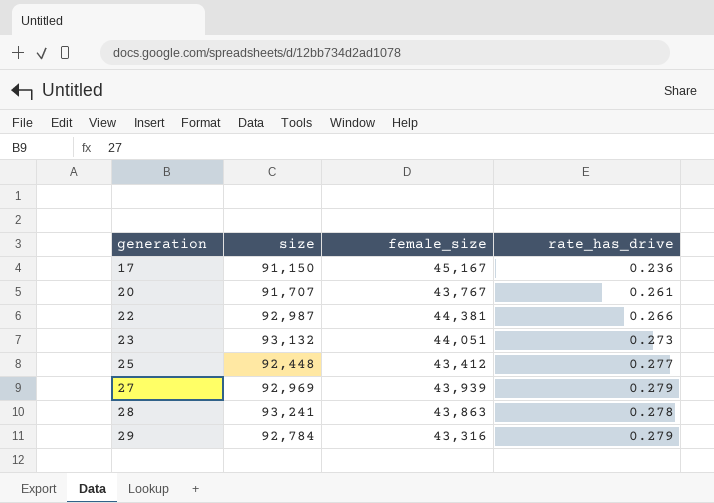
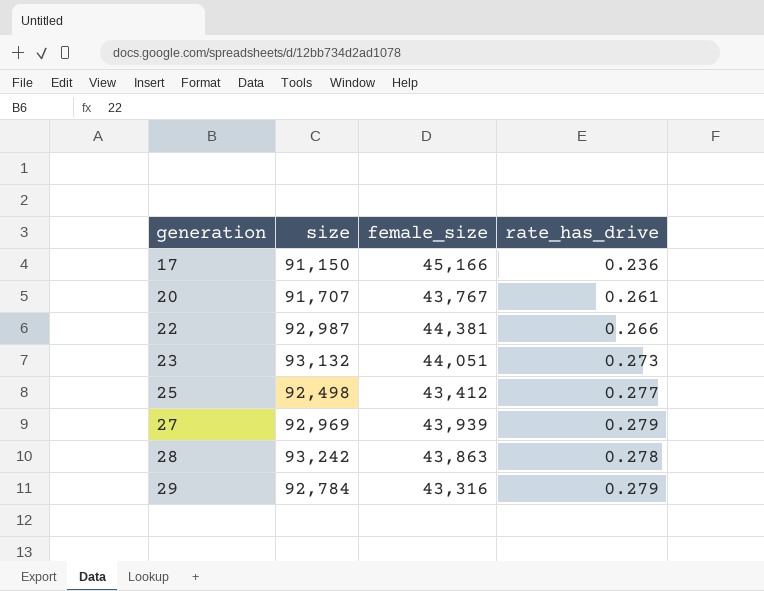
17 | female_size: 45,167 -> 45,166
25 | size: 92,448 -> 92,498
28 | size: 93,241 -> 93,242

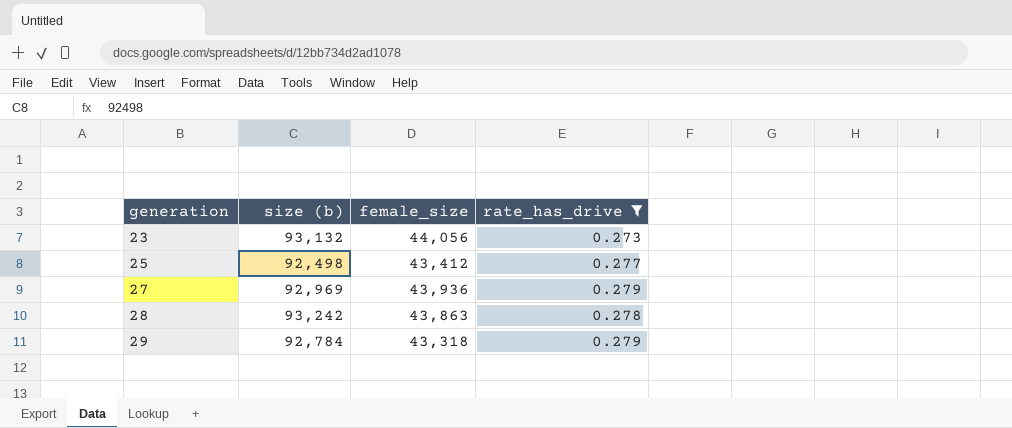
filter: none -> rate_has_drive >= 0.273
column name: size -> size (b)
23 | female_size: 44,051 -> 44,056
27 | female_size: 43,939 -> 43,936
29 | female_size: 43,316 -> 43,318

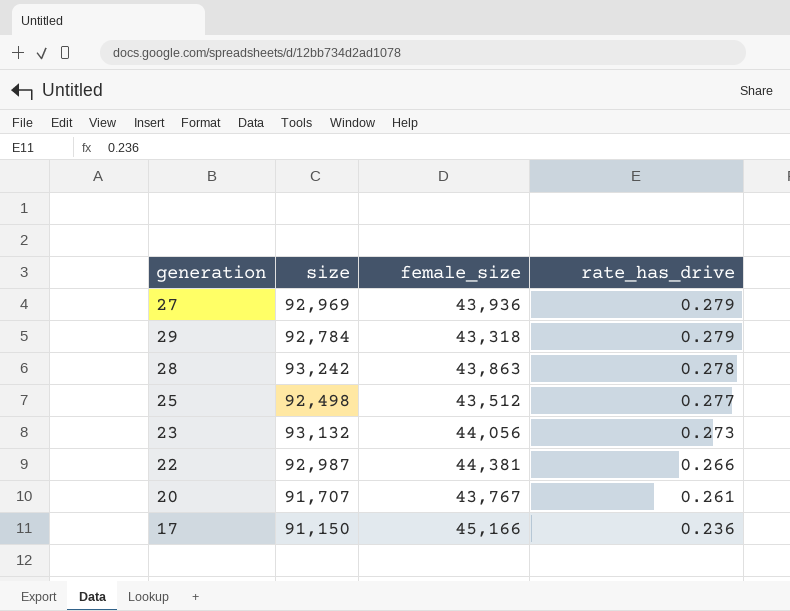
filter: rate_has_drive >= 0.273 -> none
row order: generation ascending -> rate_has_drive descending
column name: size (b) -> size
25 | female_size: 43,412 -> 43,512

